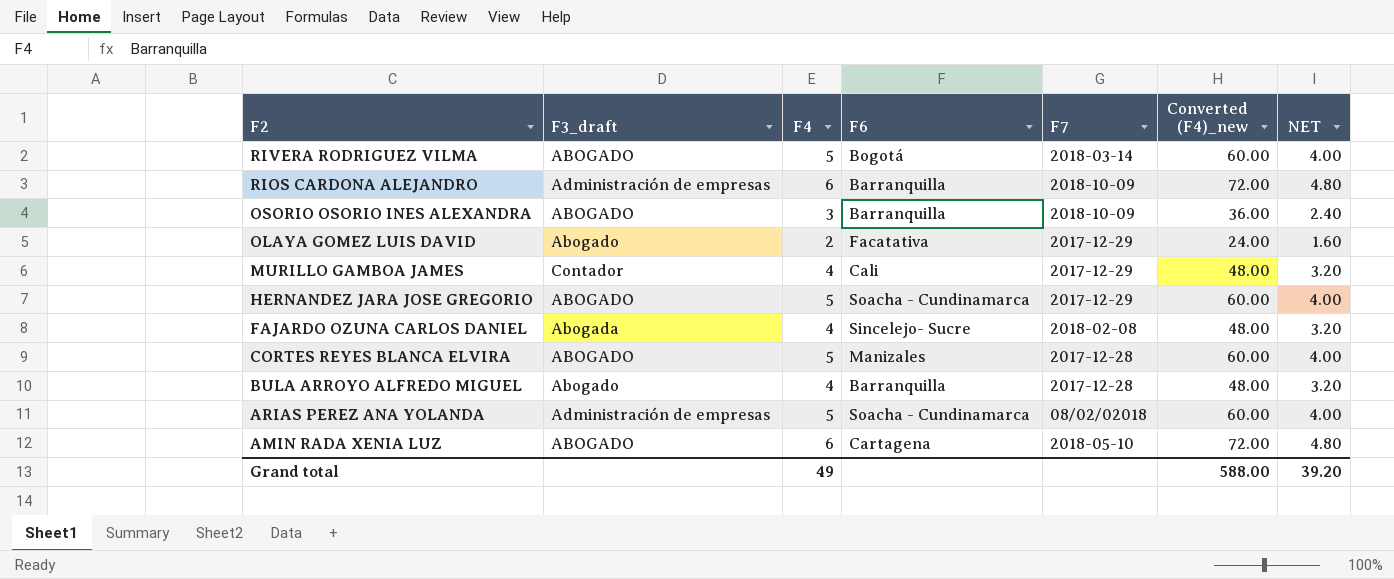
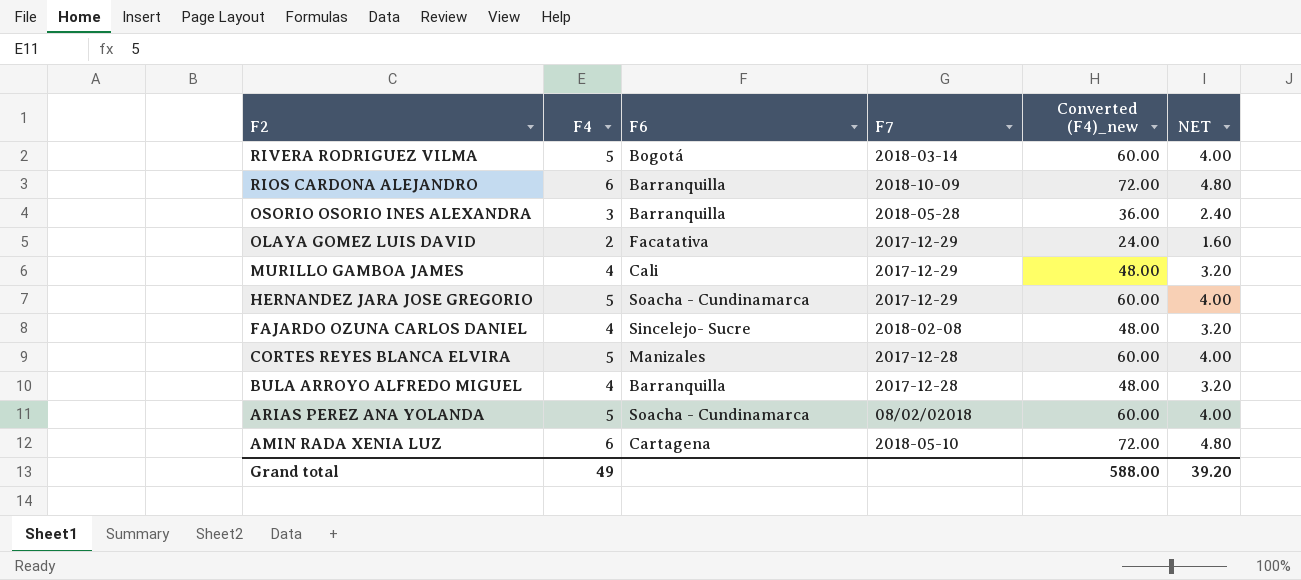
column F3_draft | position: 2 -> none
OSORIO OSORIO INES ALEXANDRA | F7: 2018-10-09 -> 2018-05-28

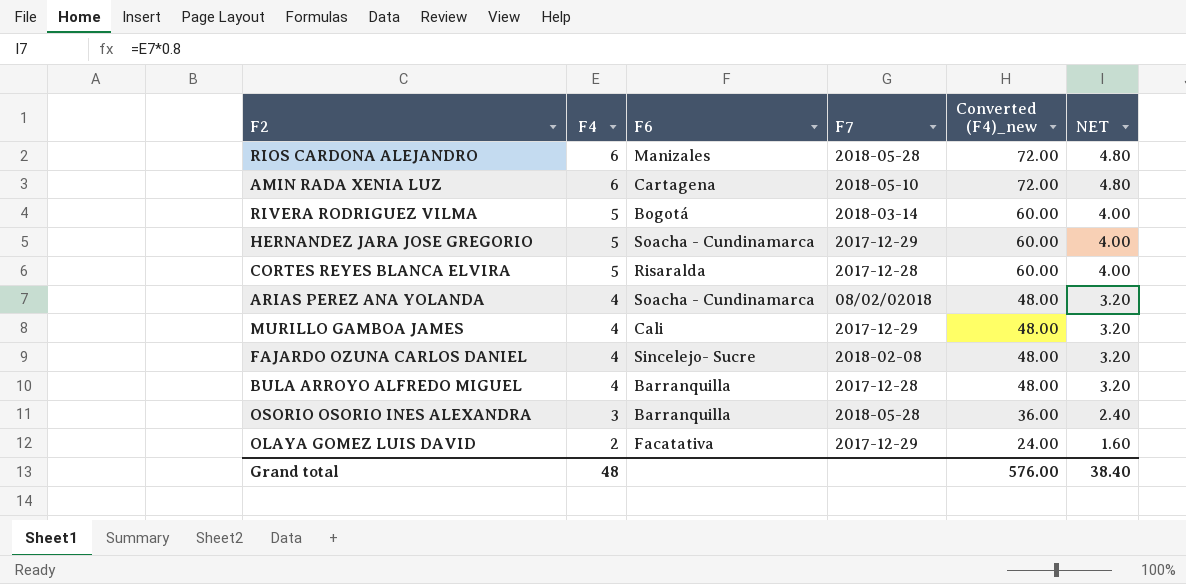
row order: F2 descending -> F4 descending
RIOS CARDONA ALEJANDRO | F6: Barranquilla -> Manizales
RIOS CARDONA ALEJANDRO | F7: 2018-10-09 -> 2018-05-28
CORTES REYES BLANCA ELVIRA | F6: Manizales -> Risaralda
ARIAS PEREZ ANA YOLANDA | F4: 5 -> 4
ARIAS PEREZ ANA YOLANDA | Converted (F4)_new: 60.00 -> 48.00
ARIAS PEREZ ANA YOLANDA | NET: 4.00 -> 3.20
Grand total | F4: 49 -> 48
Grand total | Converted (F4)_new: 588.00 -> 576.00
Grand total | NET: 39.20 -> 38.40

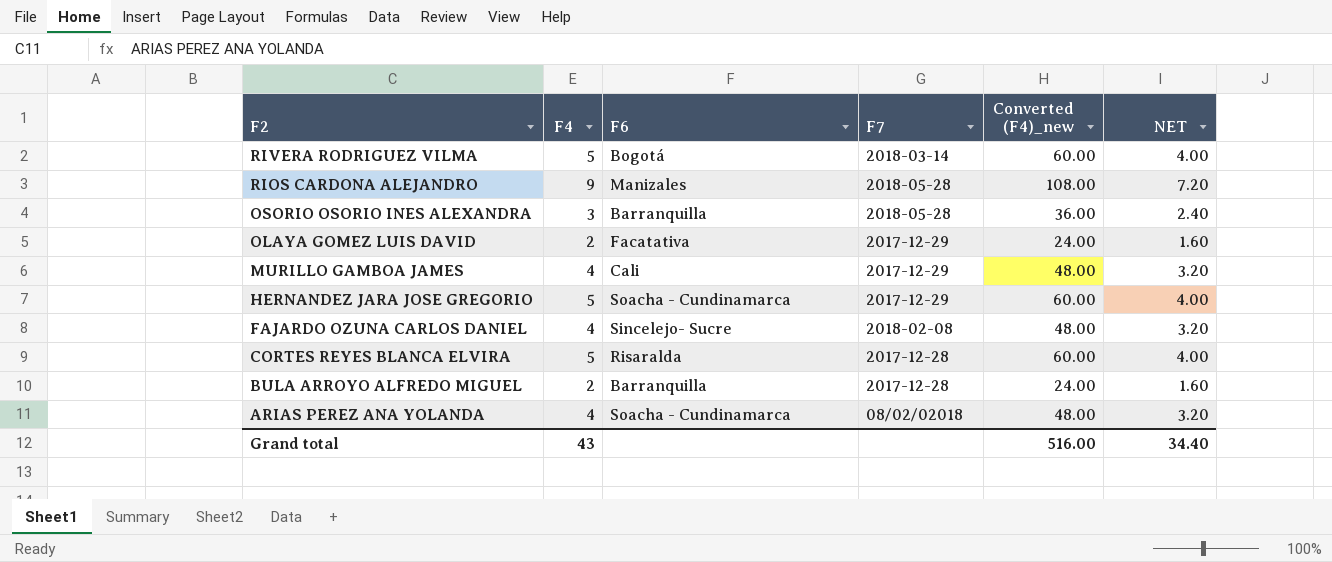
row order: F4 descending -> F2 descending
row AMIN RADA XENIA LUZ: 6 | Cartagena | 2018-05-10 | 72.00 | 4.80 -> none
RIOS CARDONA ALEJANDRO | F4: 6 -> 9
RIOS CARDONA ALEJANDRO | Converted (F4)_new: 72.00 -> 108.00
RIOS CARDONA ALEJANDRO | NET: 4.80 -> 7.20
BULA ARROYO ALFREDO MIGUEL | F4: 4 -> 2
BULA ARROYO ALFREDO MIGUEL | Converted (F4)_new: 48.00 -> 24.00
BULA ARROYO ALFREDO MIGUEL | NET: 3.20 -> 1.60
Grand total | F4: 48 -> 43
Grand total | Converted (F4)_new: 576.00 -> 516.00
Grand total | NET: 38.40 -> 34.40

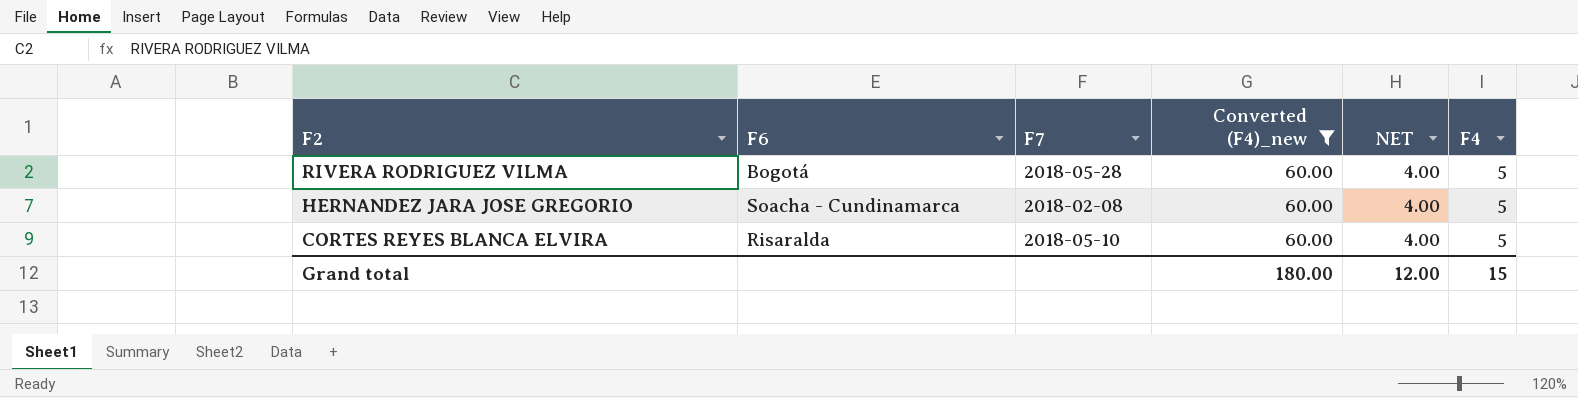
filter: none -> Converted (F4)_new = 60.00
column F4 | position: 2 -> 6
RIVERA RODRIGUEZ VILMA | F7: 2018-03-14 -> 2018-05-28
HERNANDEZ JARA JOSE GREGORIO | F7: 2017-12-29 -> 2018-02-08
CORTES REYES BLANCA ELVIRA | F7: 2017-12-28 -> 2018-05-10
Grand total | Converted (F4)_new: 516.00 -> 180.00
Grand total | NET: 34.40 -> 12.00
Grand total | F4: 43 -> 15

